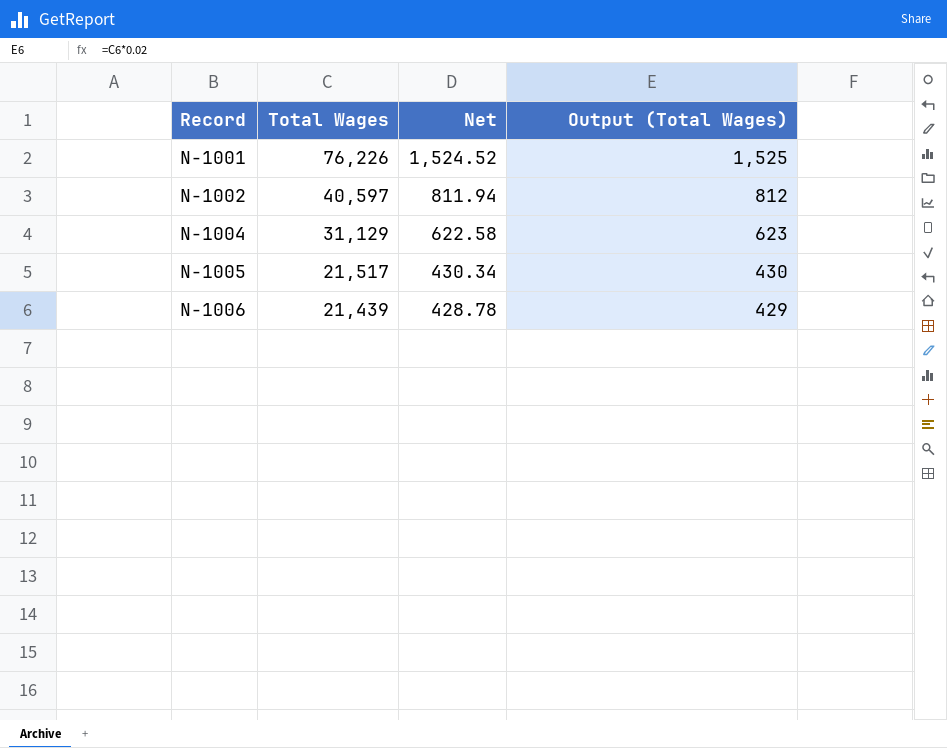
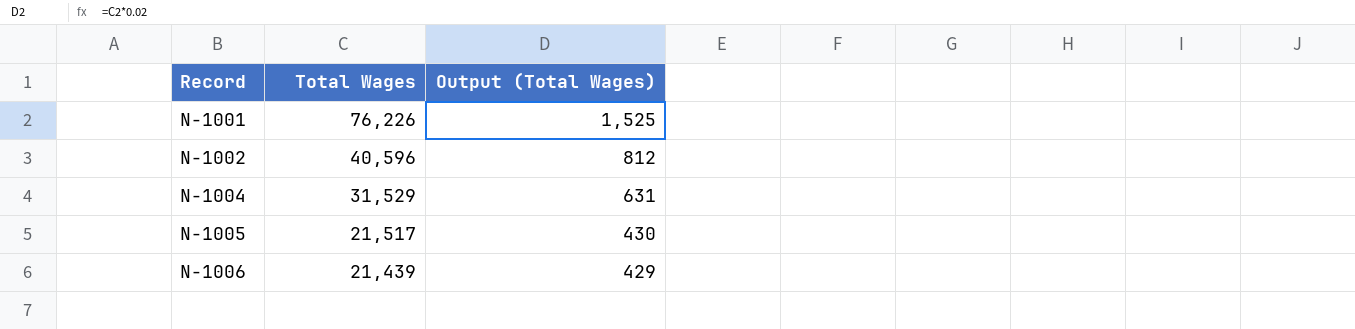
column Net | formula: [Total Wages] * 0.02 -> none
N-1002 | Total Wages: 40,597 -> 40,596
N-1004 | Total Wages: 31,129 -> 31,529
N-1004 | Output (Total Wages): 623 -> 631

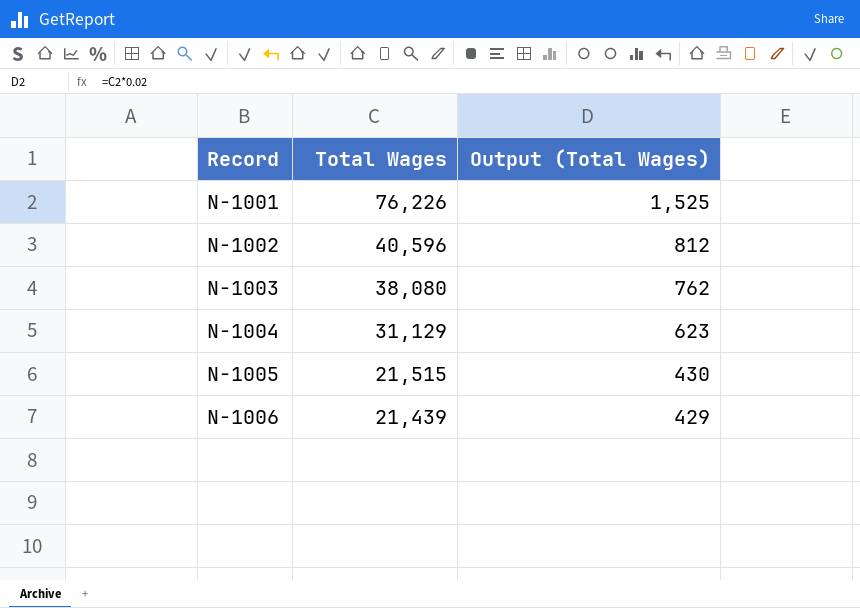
row N-1003: none -> 38,080 | 762
N-1004 | Total Wages: 31,529 -> 31,129
N-1004 | Output (Total Wages): 631 -> 623
N-1005 | Total Wages: 21,517 -> 21,515

